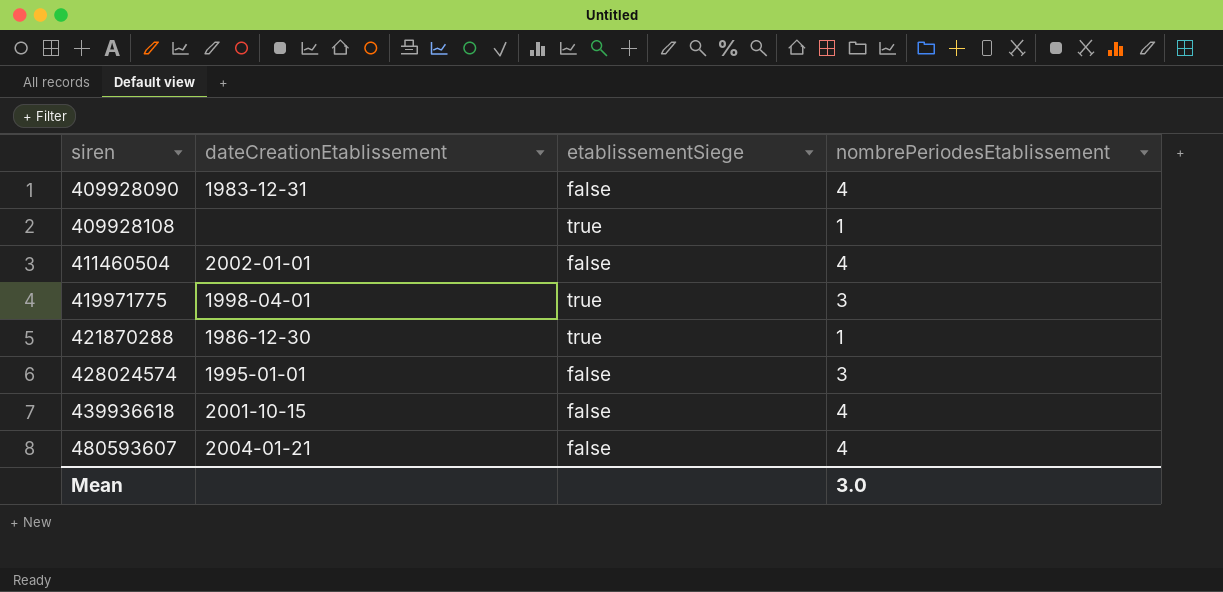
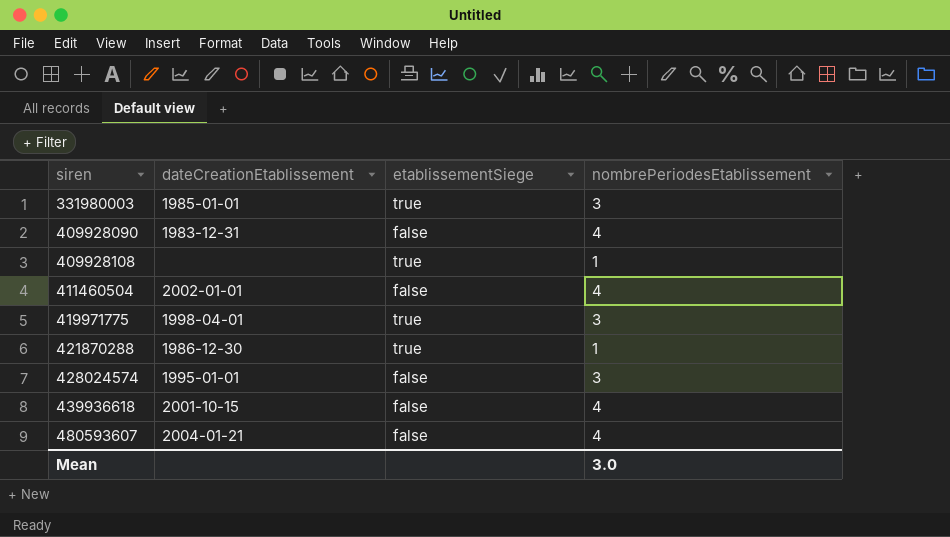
row 331980003: none -> 1985-01-01 | true | 3

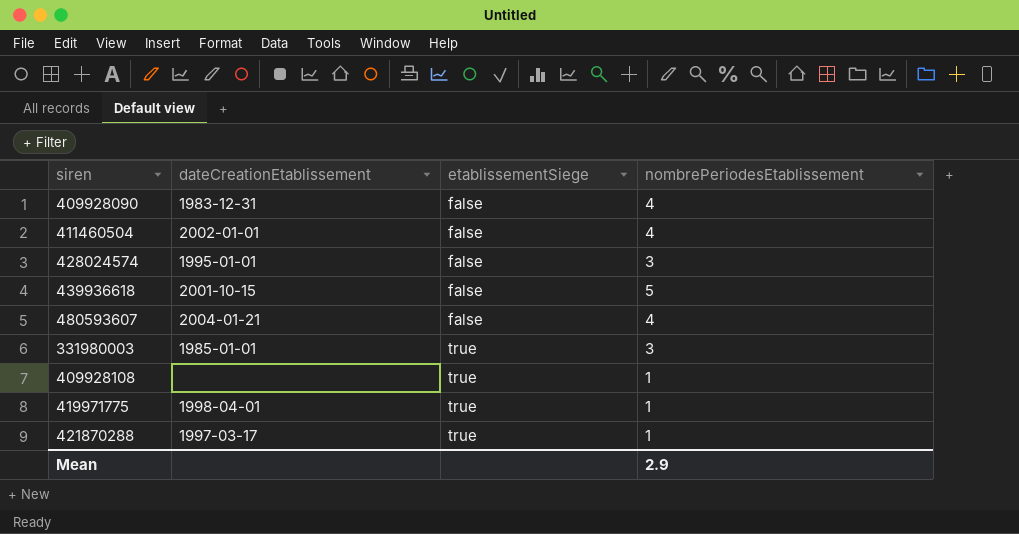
row order: siren ascending -> etablissementSiege ascending
439936618 | nombrePeriodesEtablissement: 4 -> 5
419971775 | nombrePeriodesEtablissement: 3 -> 1
421870288 | dateCreationEtablissement: 1986-12-30 -> 1997-03-17
Mean | nombrePeriodesEtablissement: 3.0 -> 2.9

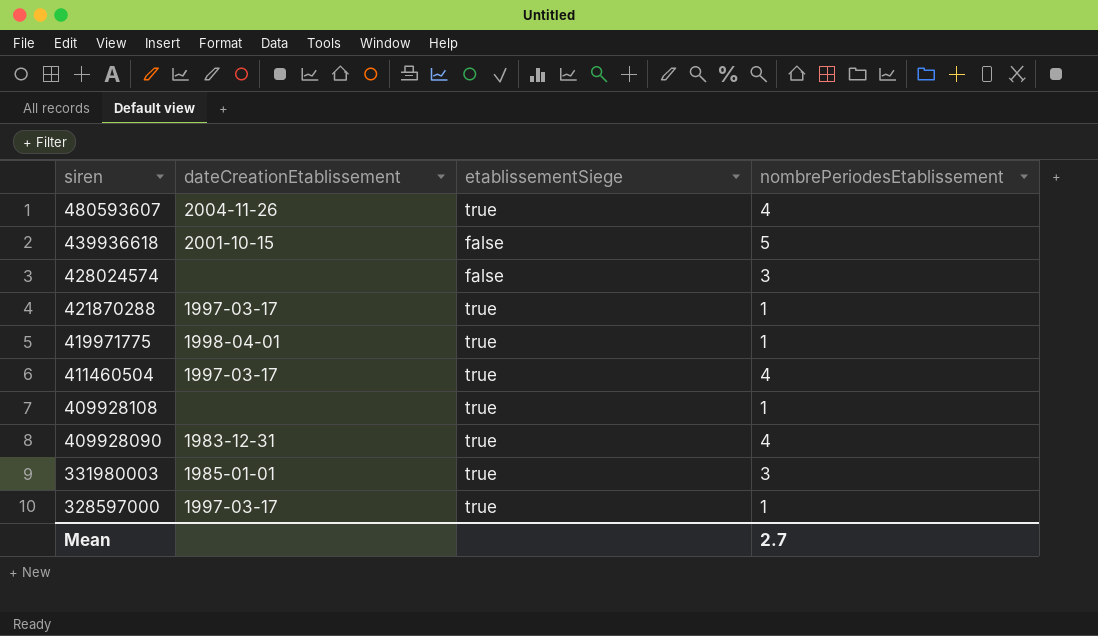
row order: etablissementSiege ascending -> siren descending
480593607 | dateCreationEtablissement: 2004-01-21 -> 2004-11-26
480593607 | etablissementSiege: false -> true
428024574 | dateCreationEtablissement: 1995-01-01 -> none
411460504 | dateCreationEtablissement: 2002-01-01 -> 1997-03-17
411460504 | etablissementSiege: false -> true
409928090 | etablissementSiege: false -> true
row 328597000: none -> 1997-03-17 | true | 1
Mean | nombrePeriodesEtablissement: 2.9 -> 2.7

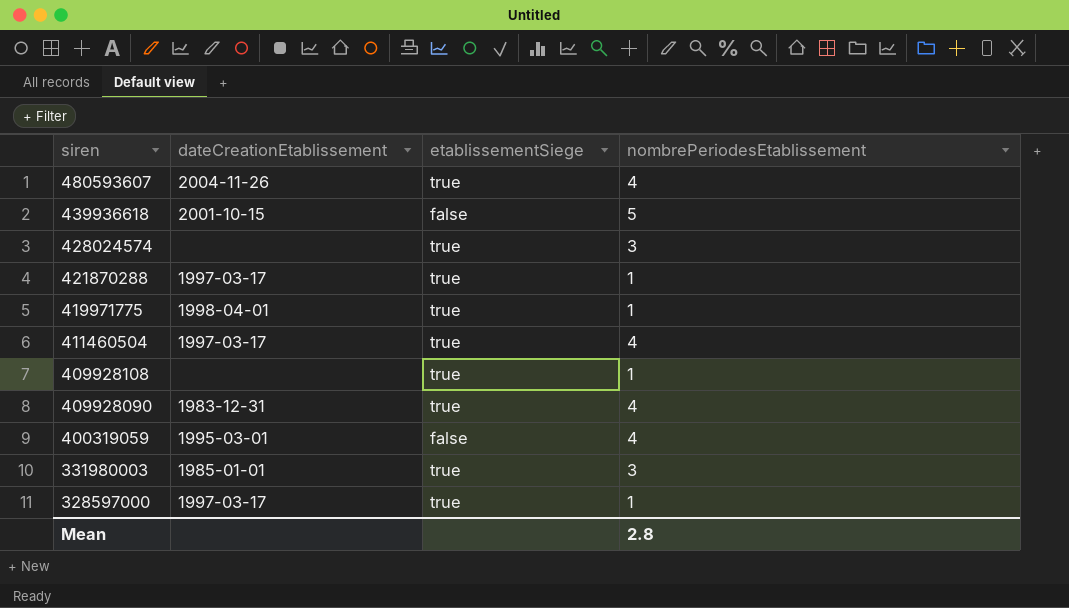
428024574 | etablissementSiege: false -> true
row 400319059: none -> 1995-03-01 | false | 4
Mean | nombrePeriodesEtablissement: 2.7 -> 2.8

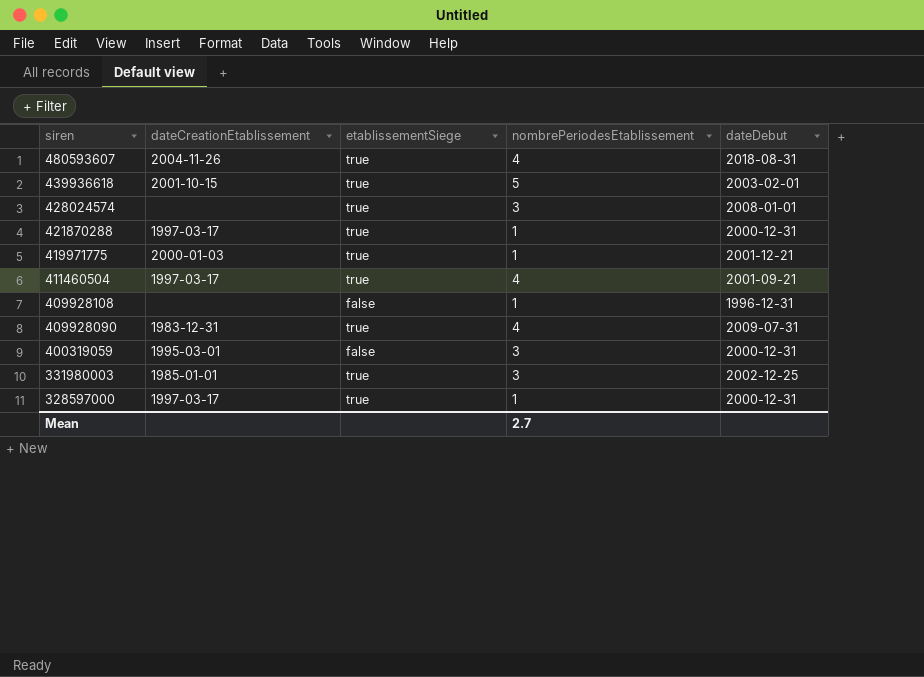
column dateDebut | position: none -> 5
439936618 | etablissementSiege: false -> true
419971775 | dateCreationEtablissement: 1998-04-01 -> 2000-01-03
409928108 | etablissementSiege: true -> false
400319059 | nombrePeriodesEtablissement: 4 -> 3
Mean | nombrePeriodesEtablissement: 2.8 -> 2.7

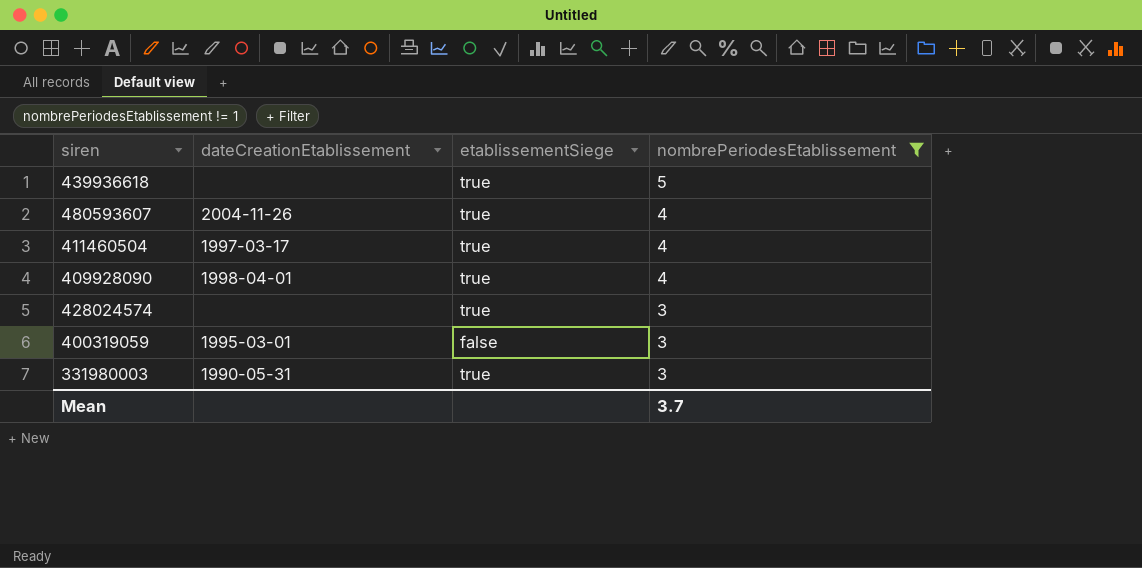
filter: none -> nombrePeriodesEtablissement != 1
row order: siren descending -> nombrePeriodesEtablissement descending
column dateDebut | position: 5 -> none
439936618 | dateCreationEtablissement: 2001-10-15 -> none
409928090 | dateCreationEtablissement: 1983-12-31 -> 1998-04-01
331980003 | dateCreationEtablissement: 1985-01-01 -> 1990-05-31
Mean | nombrePeriodesEtablissement: 2.7 -> 3.7

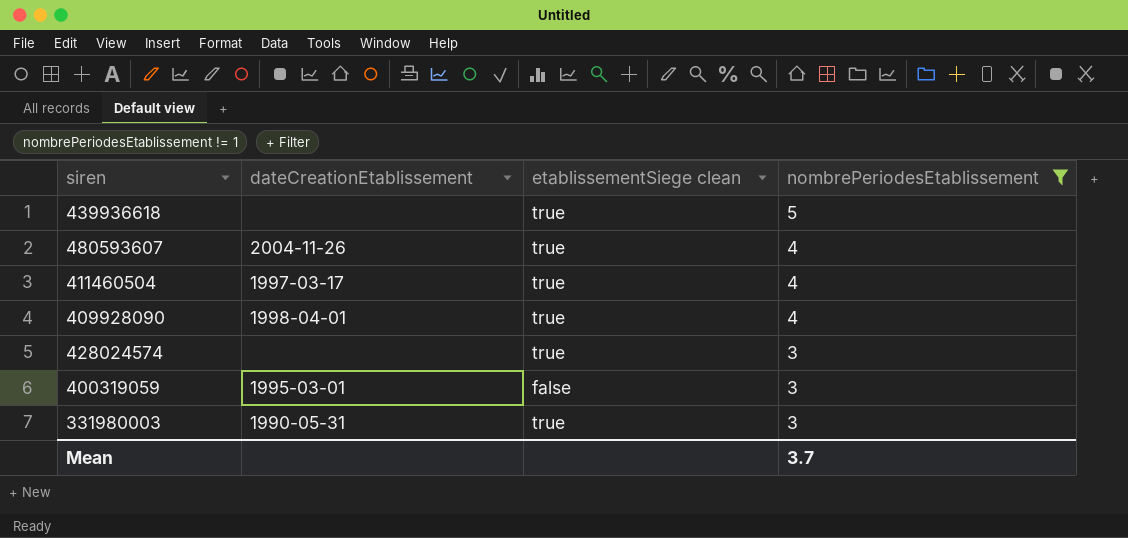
column name: etablissementSiege -> etablissementSiege clean

